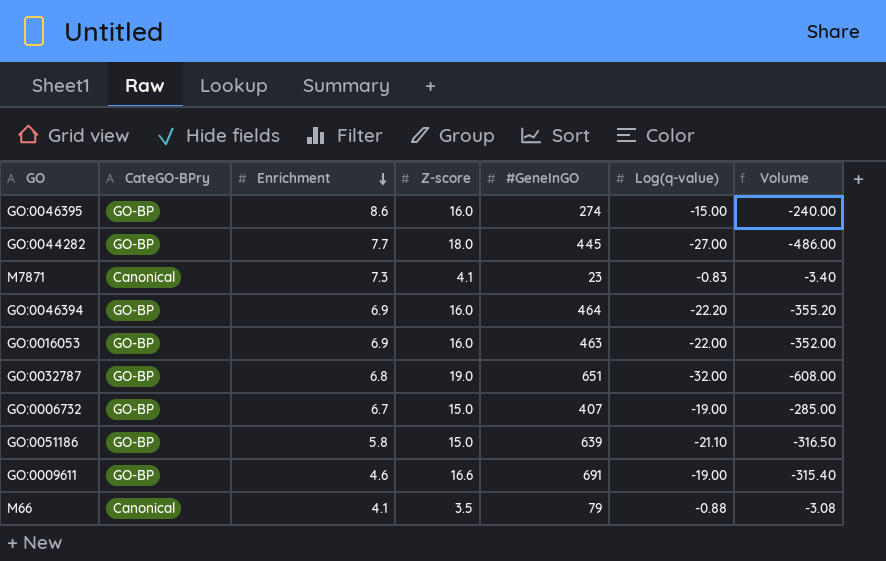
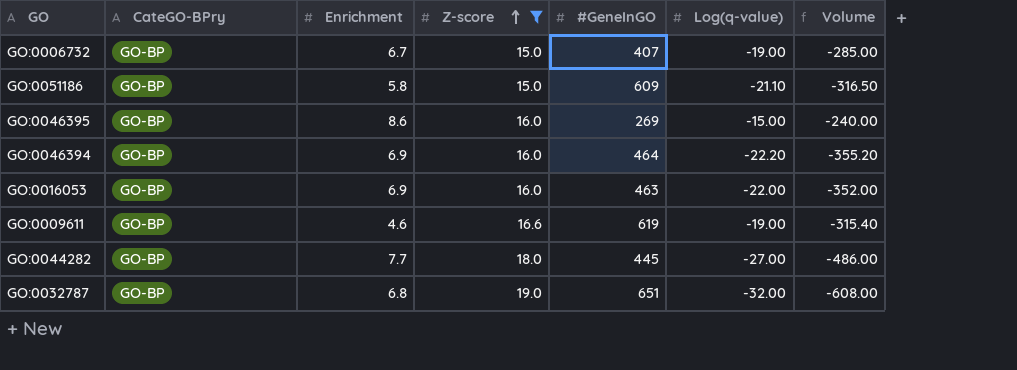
filter: none -> Z-score >= 15.0
row order: Enrichment descending -> Z-score ascending
GO:0051186 | #GeneInGO: 639 -> 609
GO:0046395 | #GeneInGO: 274 -> 269
GO:0009611 | #GeneInGO: 691 -> 619

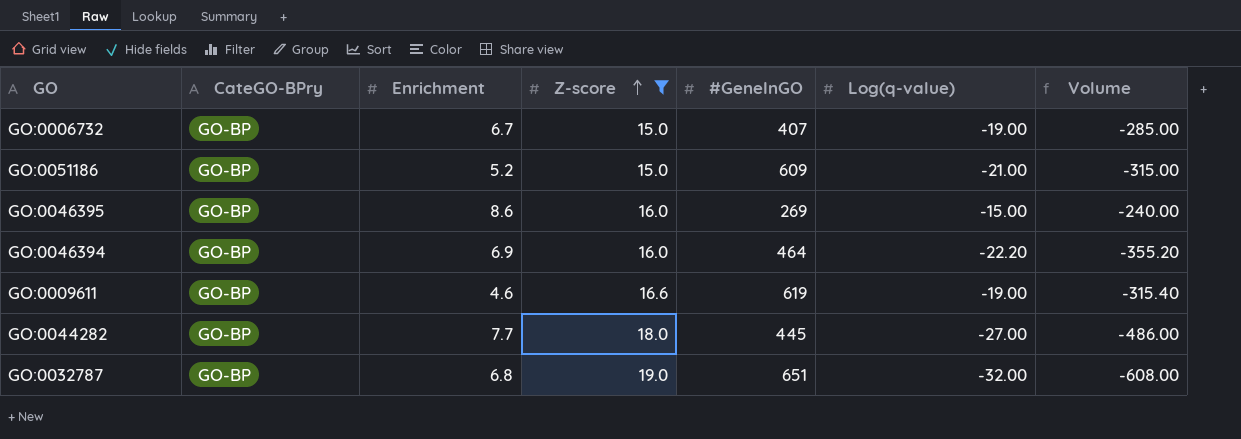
row GO:0016053: GO-BP | 6.9 | 16.0 | 463 | -22.00 | -352.00 -> none
GO:0051186 | Enrichment: 5.8 -> 5.2
GO:0051186 | Log(q-value): -21.10 -> -21.00
GO:0051186 | Volume: -316.50 -> -315.00

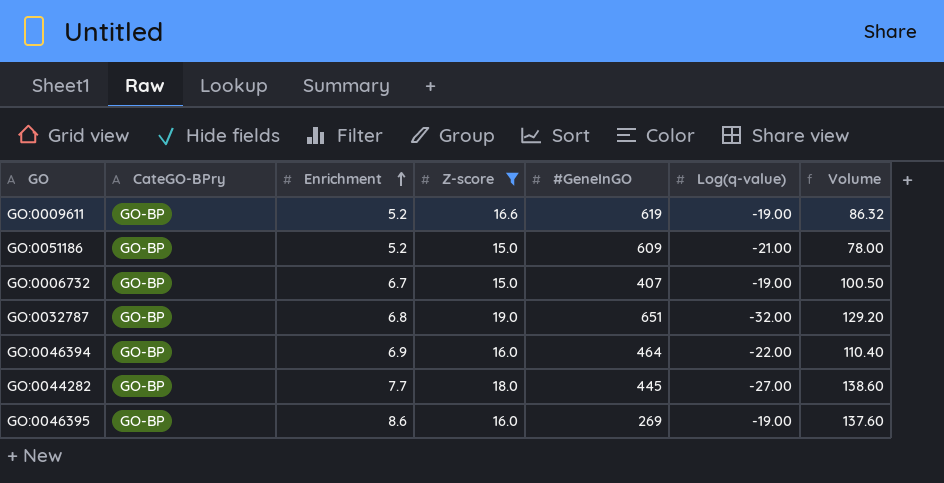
row order: Z-score ascending -> Enrichment ascending
column Volume | formula: [Z-score] * [Log(q-value)] -> [Enrichment] * [Z-score]
GO:0009611 | Enrichment: 4.6 -> 5.2
GO:0046394 | Log(q-value): -22.20 -> -22.00
GO:0046395 | Log(q-value): -15.00 -> -19.00

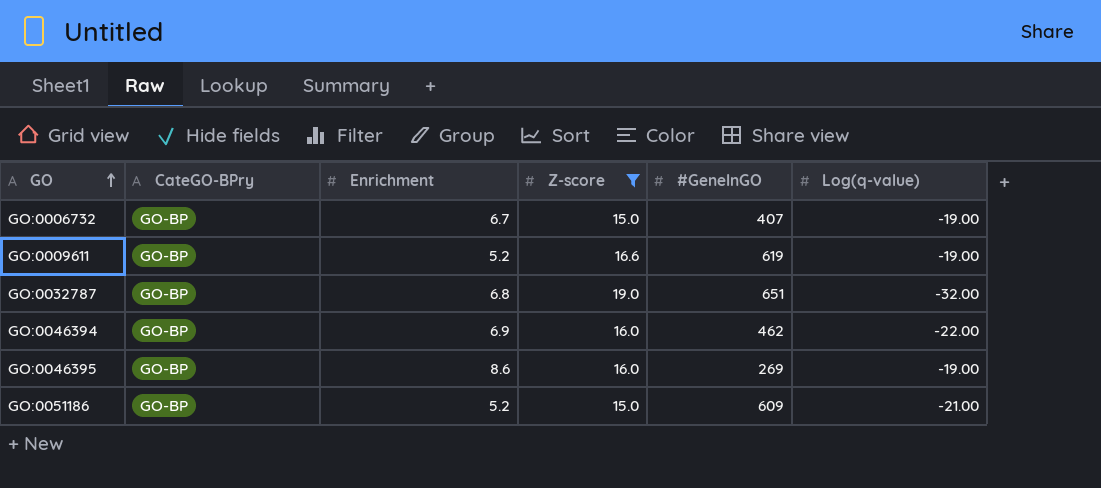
row order: Enrichment ascending -> GO ascending
column Volume | formula: [Enrichment] * [Z-score] -> none
row GO:0044282: GO-BP | 7.7 | 18.0 | 445 | -27.00 | 138.60 -> none
GO:0046394 | #GeneInGO: 464 -> 462

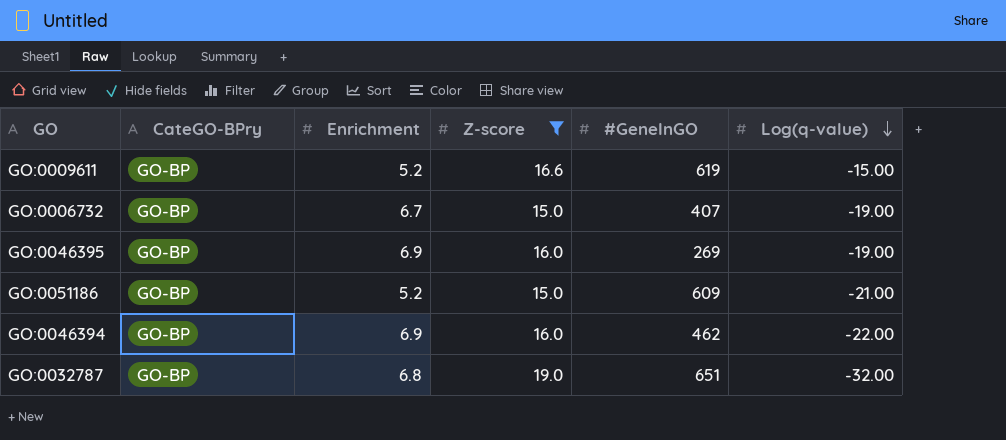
row order: GO ascending -> Log(q-value) descending
GO:0009611 | Log(q-value): -19.00 -> -15.00
GO:0046395 | Enrichment: 8.6 -> 6.9

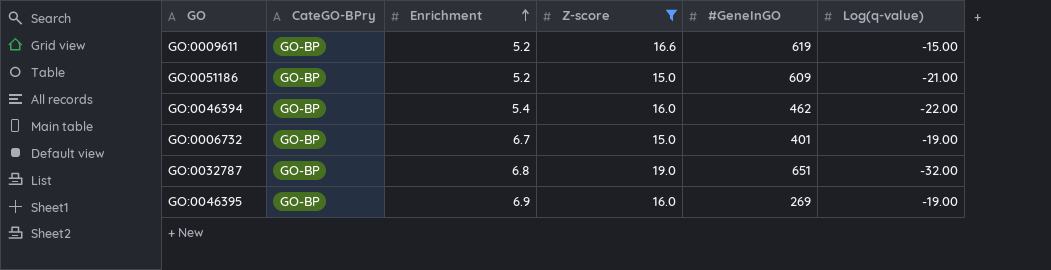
row order: Log(q-value) descending -> Enrichment ascending
GO:0046394 | Enrichment: 6.9 -> 5.4
GO:0006732 | #GeneInGO: 407 -> 401

